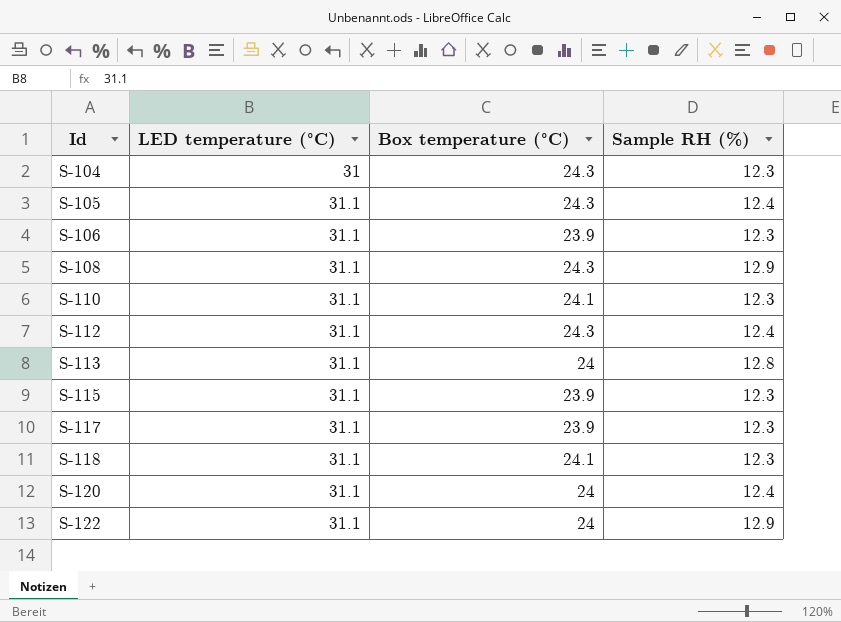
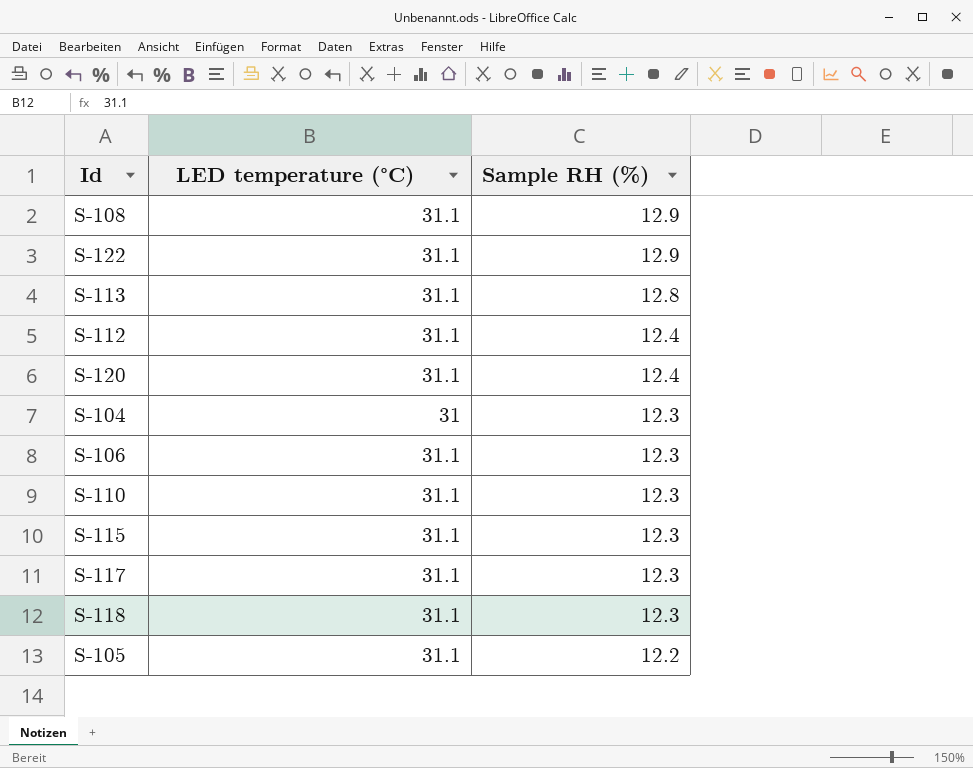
row order: Id ascending -> Sample RH (%) descending
column Box temperature (°C) | position: 3 -> none
S-105 | Sample RH (%): 12.4 -> 12.2

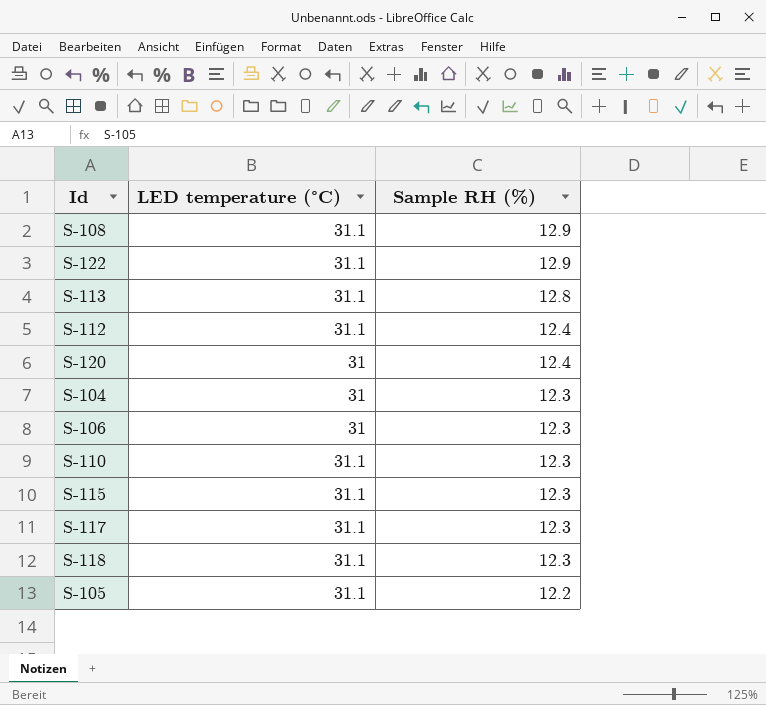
S-120 | LED temperature (°C): 31.1 -> 31
S-106 | LED temperature (°C): 31.1 -> 31

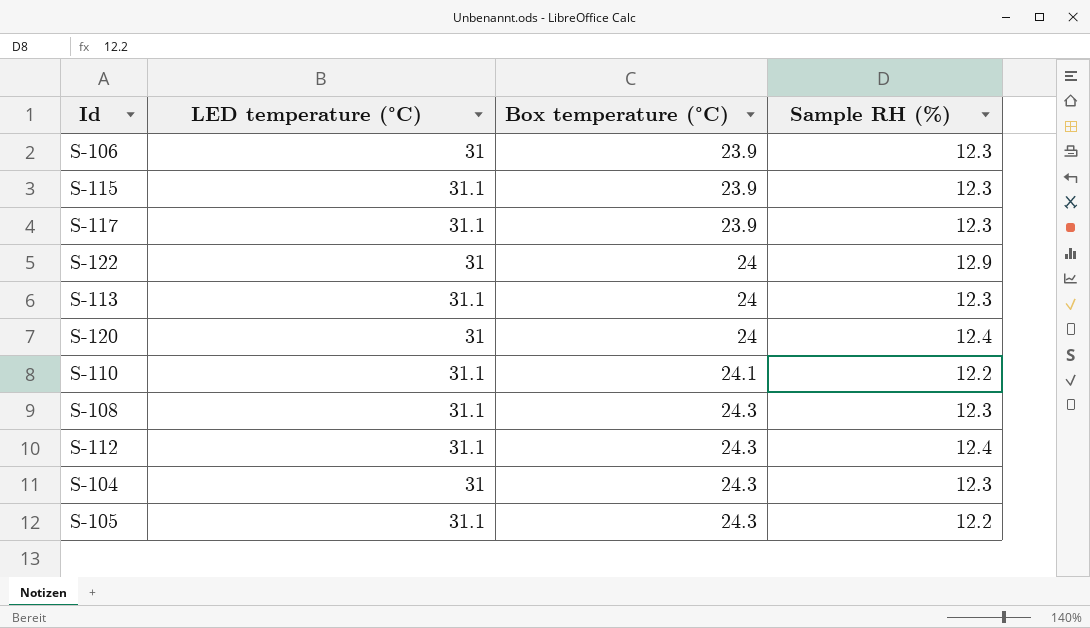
row order: Sample RH (%) descending -> Box temperature (°C) ascending
column Box temperature (°C) | position: none -> 3
row S-118: 31.1 | 12.3 -> none
S-122 | LED temperature (°C): 31.1 -> 31
S-113 | Sample RH (%): 12.8 -> 12.3
S-110 | Sample RH (%): 12.3 -> 12.2
S-108 | Sample RH (%): 12.9 -> 12.3

